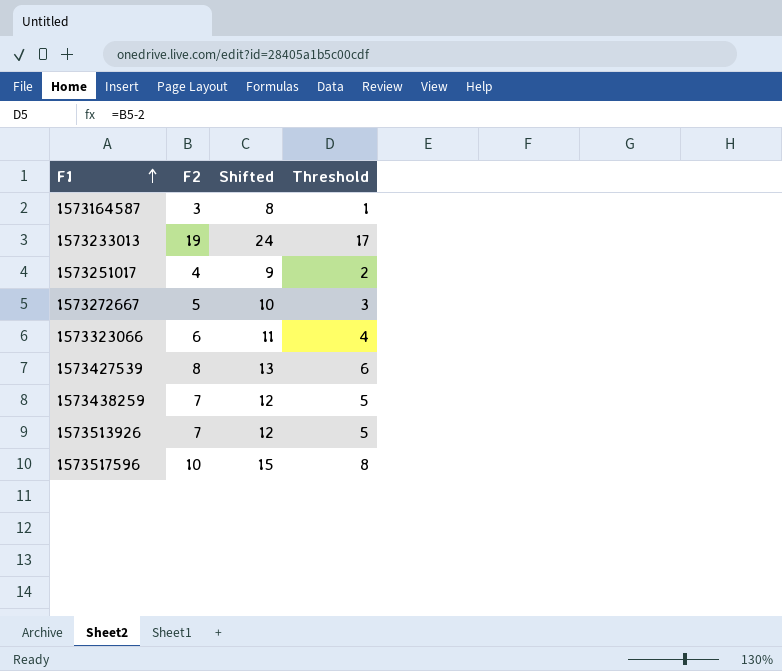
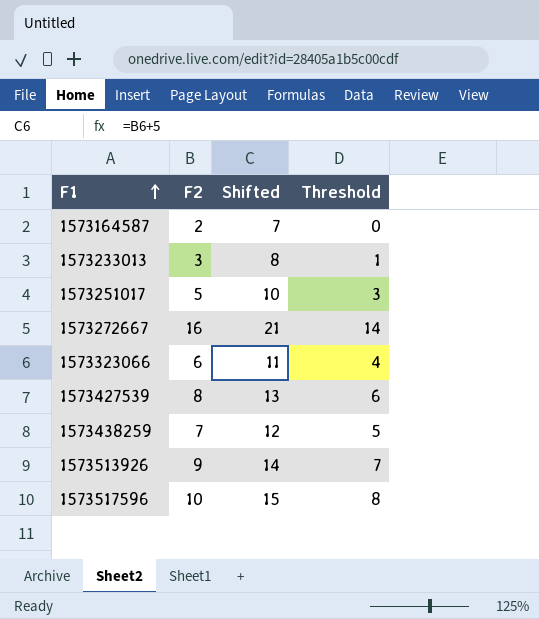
1573164587 | F2: 3 -> 2
1573164587 | Shifted: 8 -> 7
1573164587 | Threshold: 1 -> 0
1573233013 | F2: 19 -> 3
1573233013 | Shifted: 24 -> 8
1573233013 | Threshold: 17 -> 1
1573251017 | F2: 4 -> 5
1573251017 | Shifted: 9 -> 10
1573251017 | Threshold: 2 -> 3
1573272667 | F2: 5 -> 16
1573272667 | Shifted: 10 -> 21
1573272667 | Threshold: 3 -> 14
1573513926 | F2: 7 -> 9
1573513926 | Shifted: 12 -> 14
1573513926 | Threshold: 5 -> 7

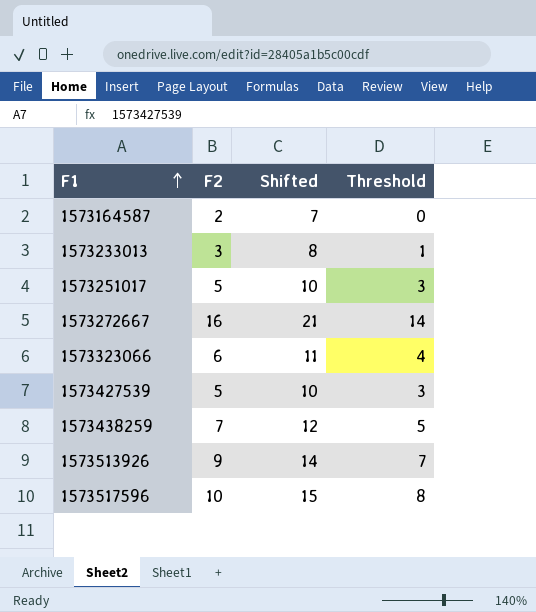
1573427539 | F2: 8 -> 5
1573427539 | Shifted: 13 -> 10
1573427539 | Threshold: 6 -> 3

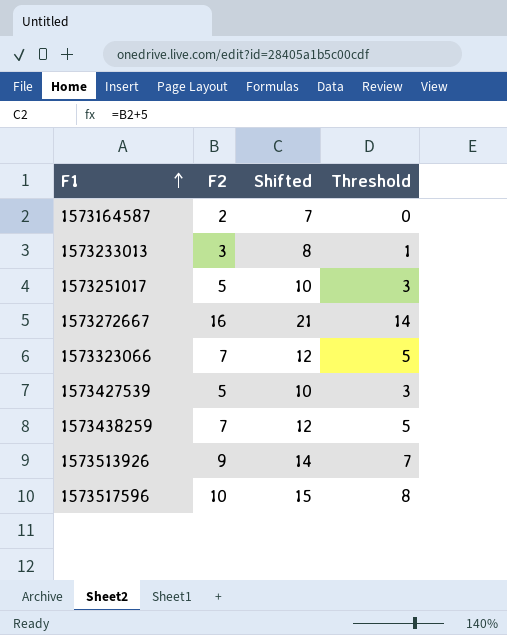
1573323066 | F2: 6 -> 7
1573323066 | Shifted: 11 -> 12
1573323066 | Threshold: 4 -> 5

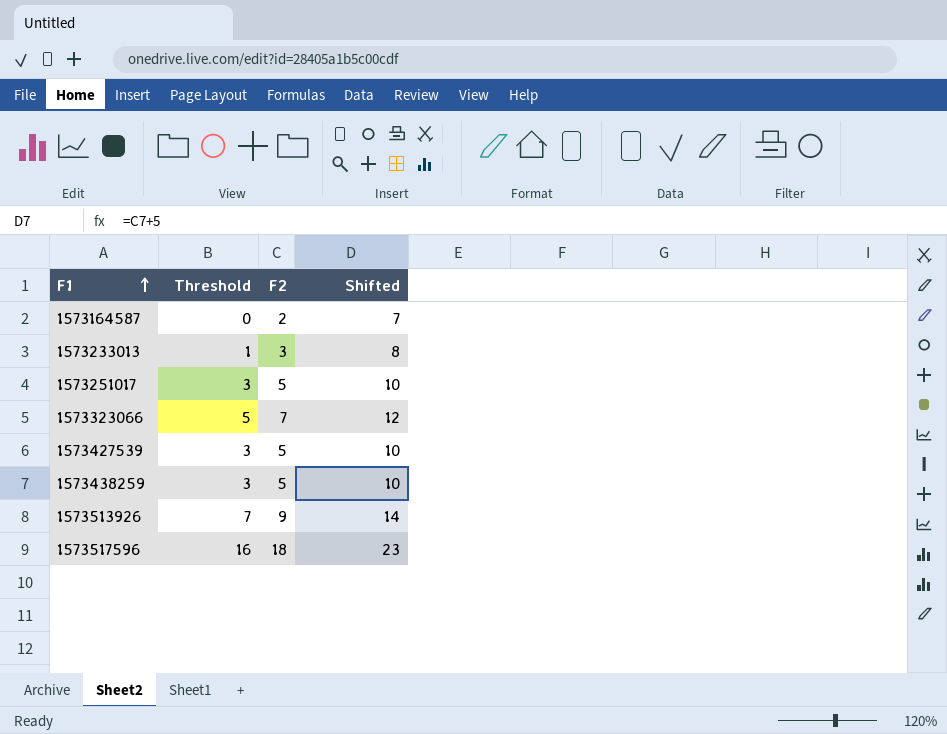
column Threshold | position: 4 -> 2
row 1573272667: 16 | 21 | 14 -> none
1573438259 | Threshold: 5 -> 3
1573438259 | F2: 7 -> 5
1573438259 | Shifted: 12 -> 10
1573517596 | Threshold: 8 -> 16
1573517596 | F2: 10 -> 18
1573517596 | Shifted: 15 -> 23

